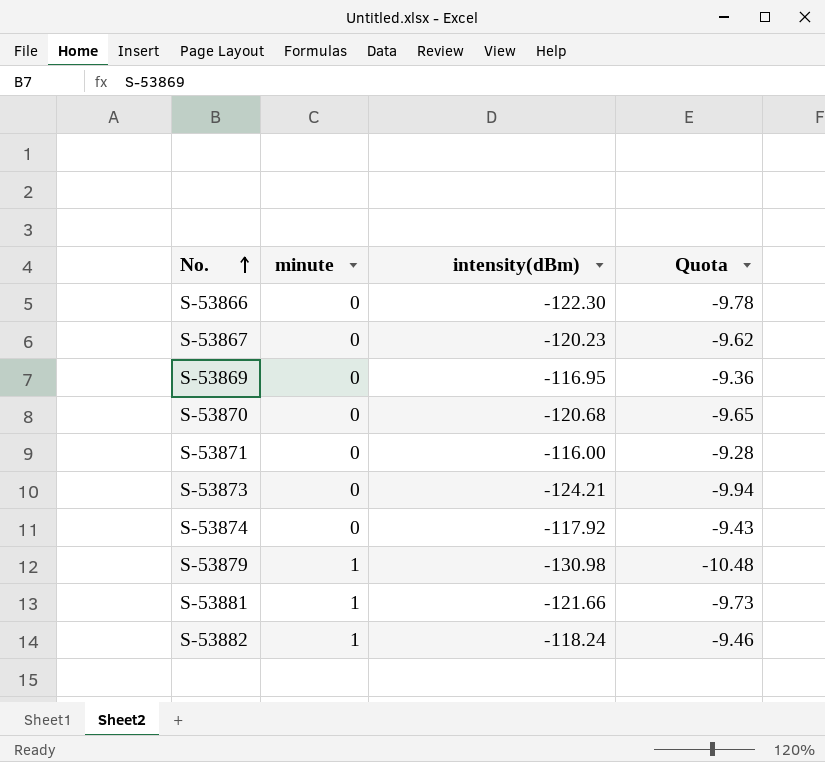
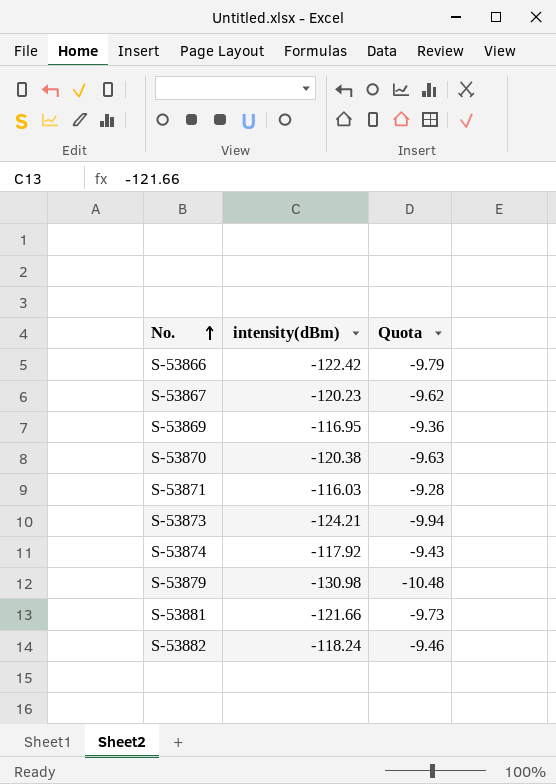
column minute | position: 2 -> none
S-53866 | intensity(dBm): -122.30 -> -122.42
S-53866 | Quota: -9.78 -> -9.79
S-53870 | intensity(dBm): -120.68 -> -120.38
S-53870 | Quota: -9.65 -> -9.63
S-53871 | intensity(dBm): -116.00 -> -116.03

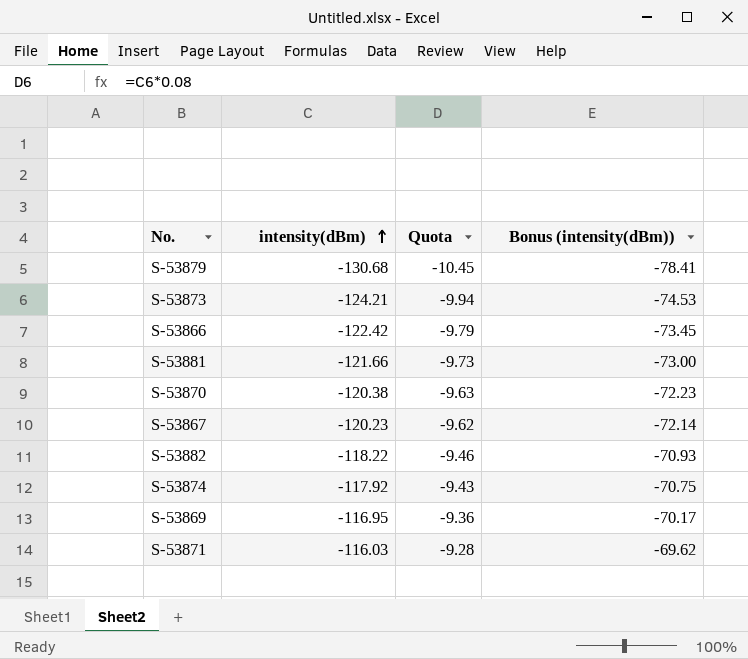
row order: No. ascending -> intensity(dBm) ascending
column Bonus (intensity(dBm)) | formula: none -> [intensity(dBm)] * 0.6
S-53879 | intensity(dBm): -130.98 -> -130.68
S-53879 | Quota: -10.48 -> -10.45
S-53882 | intensity(dBm): -118.24 -> -118.22

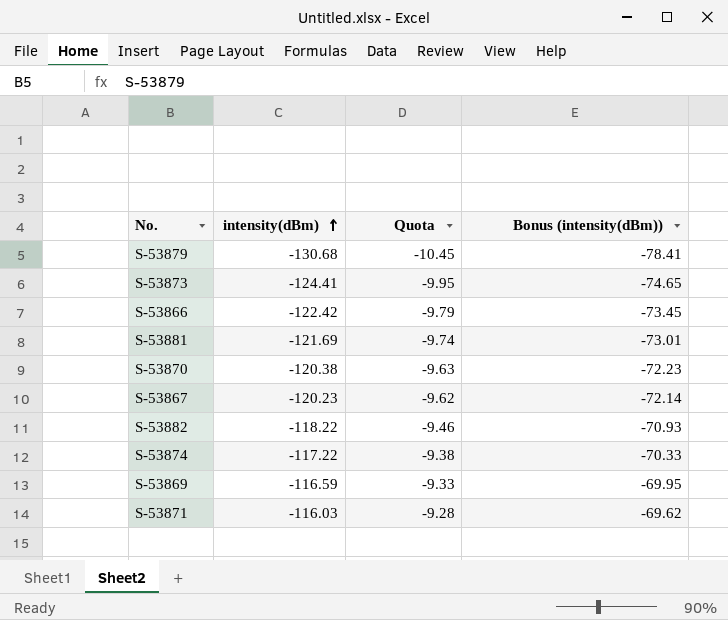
S-53873 | intensity(dBm): -124.21 -> -124.41
S-53873 | Quota: -9.94 -> -9.95
S-53873 | Bonus (intensity(dBm)): -74.53 -> -74.65
S-53881 | intensity(dBm): -121.66 -> -121.69
S-53881 | Quota: -9.73 -> -9.74
S-53881 | Bonus (intensity(dBm)): -73.00 -> -73.01
S-53874 | intensity(dBm): -117.92 -> -117.22
S-53874 | Quota: -9.43 -> -9.38
S-53874 | Bonus (intensity(dBm)): -70.75 -> -70.33
S-53869 | intensity(dBm): -116.95 -> -116.59
S-53869 | Quota: -9.36 -> -9.33
S-53869 | Bonus (intensity(dBm)): -70.17 -> -69.95

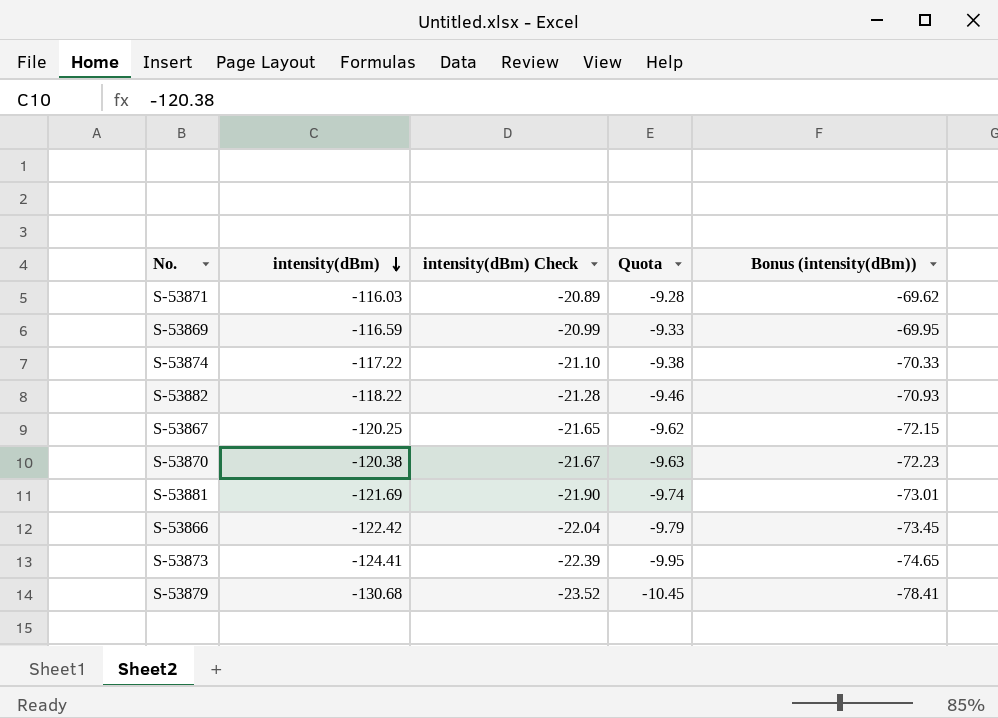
row order: intensity(dBm) ascending -> intensity(dBm) descending
column intensity(dBm) Check | formula: none -> [intensity(dBm)] * 0.18
S-53867 | intensity(dBm): -120.23 -> -120.25
S-53867 | Bonus (intensity(dBm)): -72.14 -> -72.15

